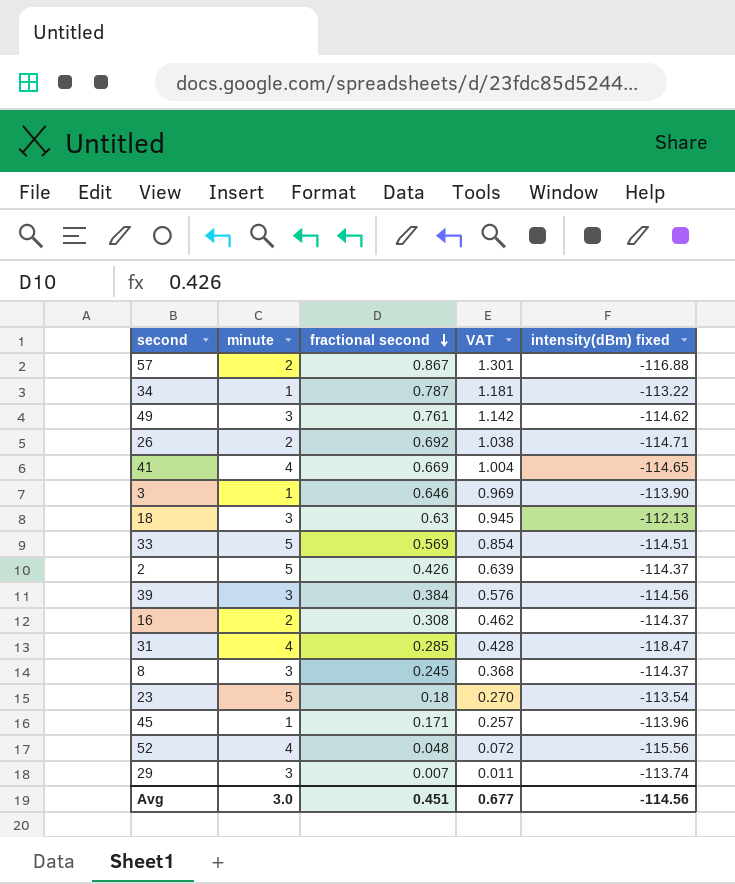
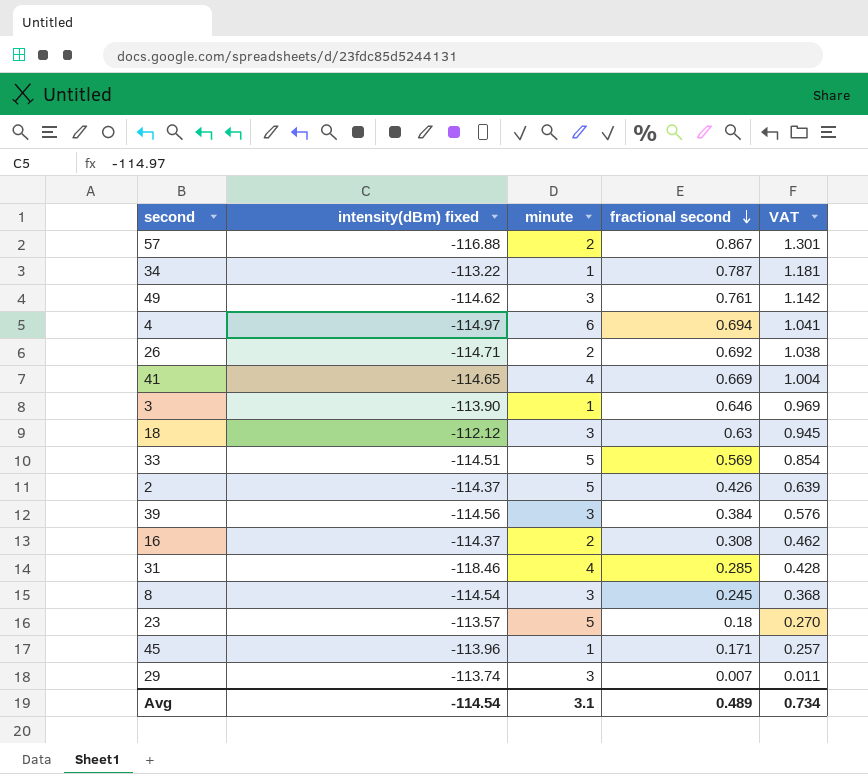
column intensity(dBm) fixed | position: 5 -> 2
row 52: 4 | 0.048 | 0.072 | -115.56 -> none
row 4: none -> -114.97 | 6 | 0.694 | 1.041
18 | intensity(dBm) fixed: -112.13 -> -112.12
31 | intensity(dBm) fixed: -118.47 -> -118.46
8 | intensity(dBm) fixed: -114.37 -> -114.54
23 | intensity(dBm) fixed: -113.54 -> -113.57
Avg | intensity(dBm) fixed: -114.56 -> -114.54
Avg | minute: 3.0 -> 3.1
Avg | fractional second: 0.451 -> 0.489
Avg | VAT: 0.677 -> 0.734

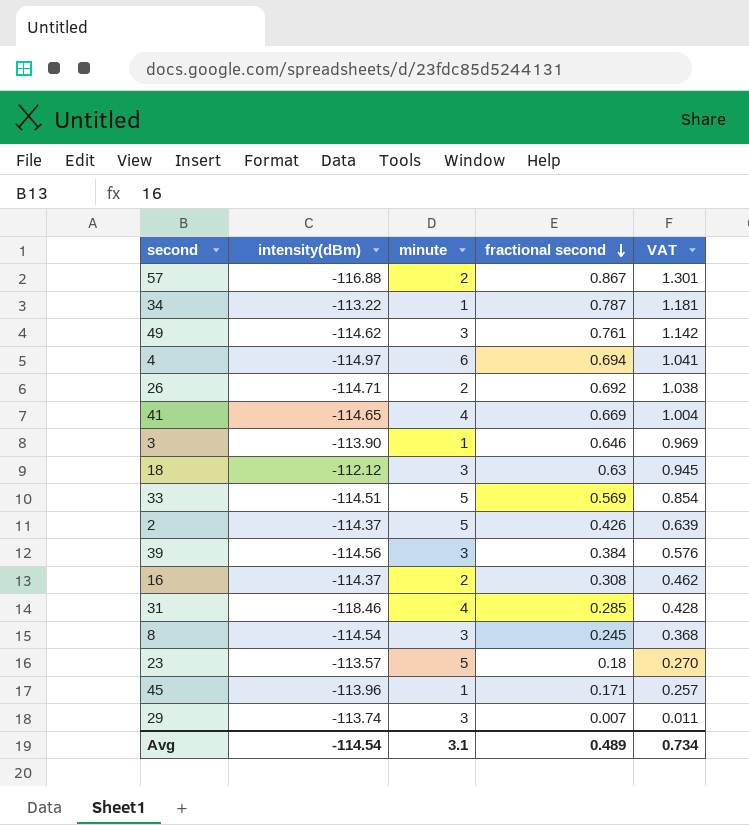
column name: intensity(dBm) fixed -> intensity(dBm)

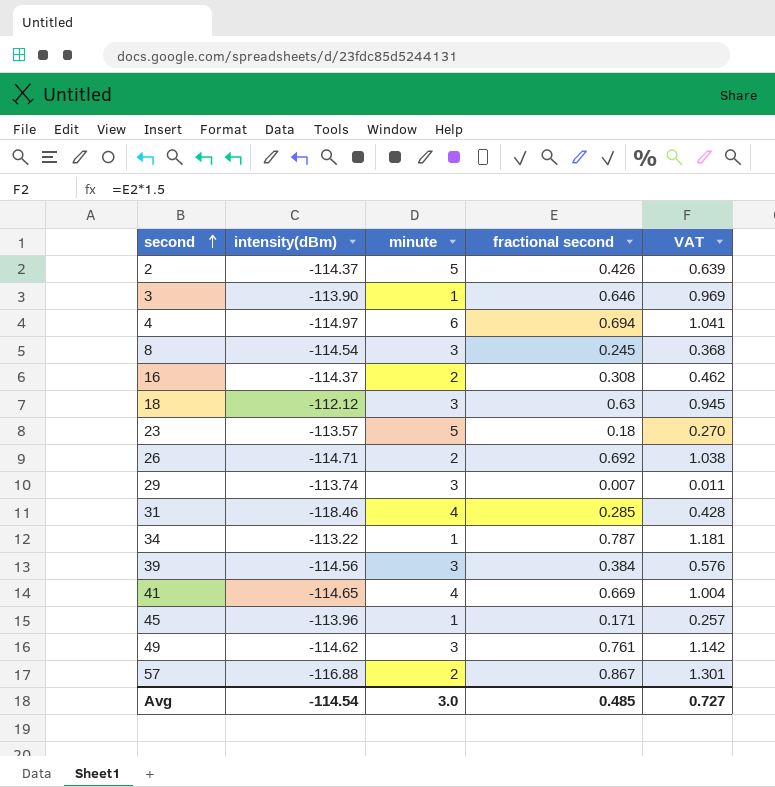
row order: fractional second descending -> second ascending
row 33: -114.51 | 5 | 0.569 | 0.854 -> none
Avg | minute: 3.1 -> 3.0
Avg | fractional second: 0.489 -> 0.485
Avg | VAT: 0.734 -> 0.727

